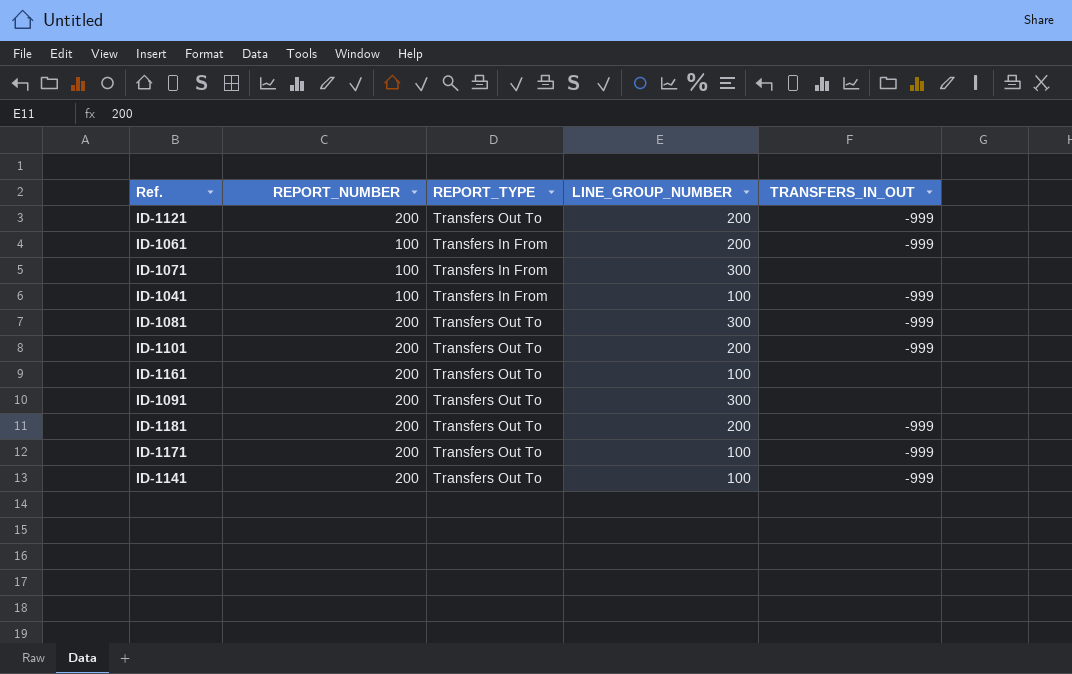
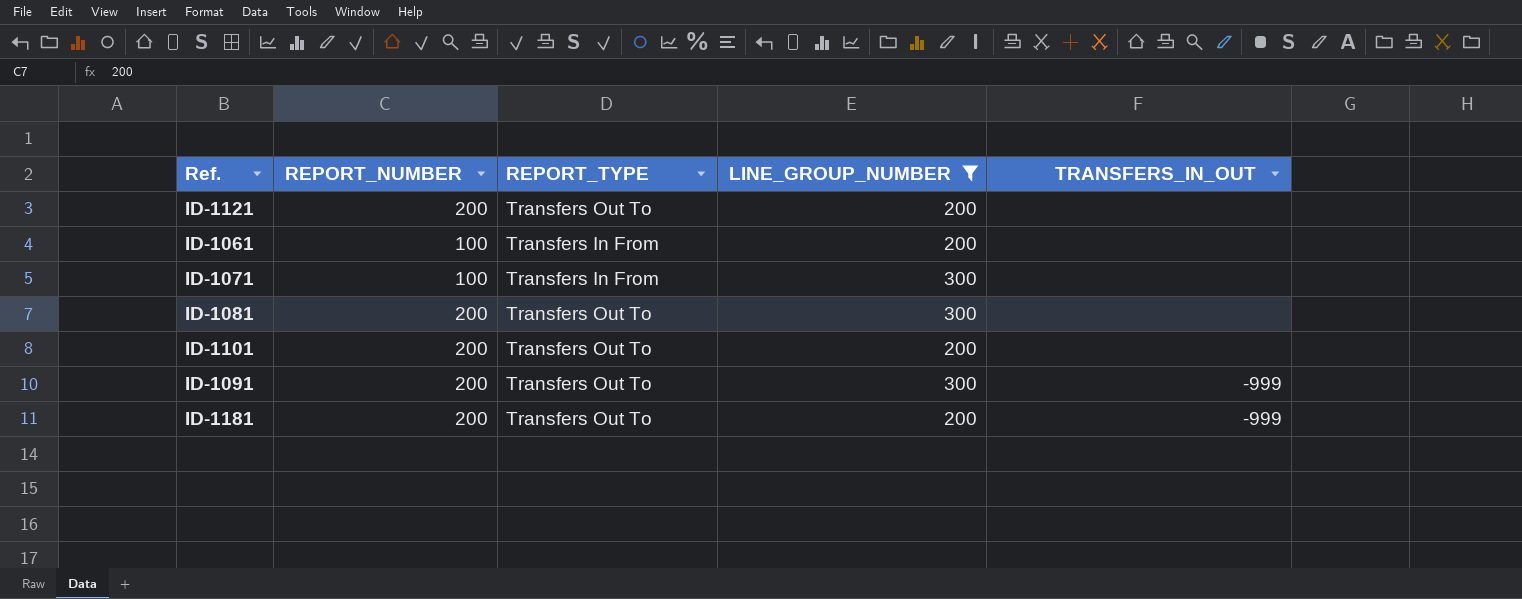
filter: none -> LINE_GROUP_NUMBER != 100
ID-1121 | TRANSFERS_IN_OUT: -999 -> none
ID-1061 | TRANSFERS_IN_OUT: -999 -> none
ID-1081 | TRANSFERS_IN_OUT: -999 -> none
ID-1101 | TRANSFERS_IN_OUT: -999 -> none
ID-1091 | TRANSFERS_IN_OUT: none -> -999

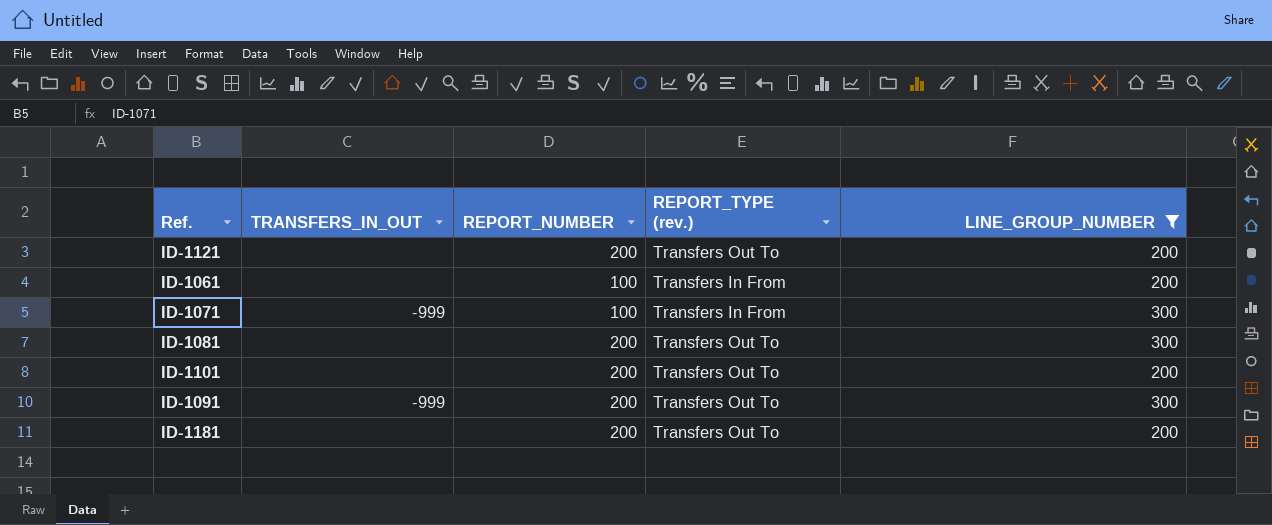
column TRANSFERS_IN_OUT | position: 5 -> 2
column name: REPORT_TYPE -> REPORT_TYPE (rev.)
ID-1071 | TRANSFERS_IN_OUT: none -> -999
ID-1181 | TRANSFERS_IN_OUT: -999 -> none

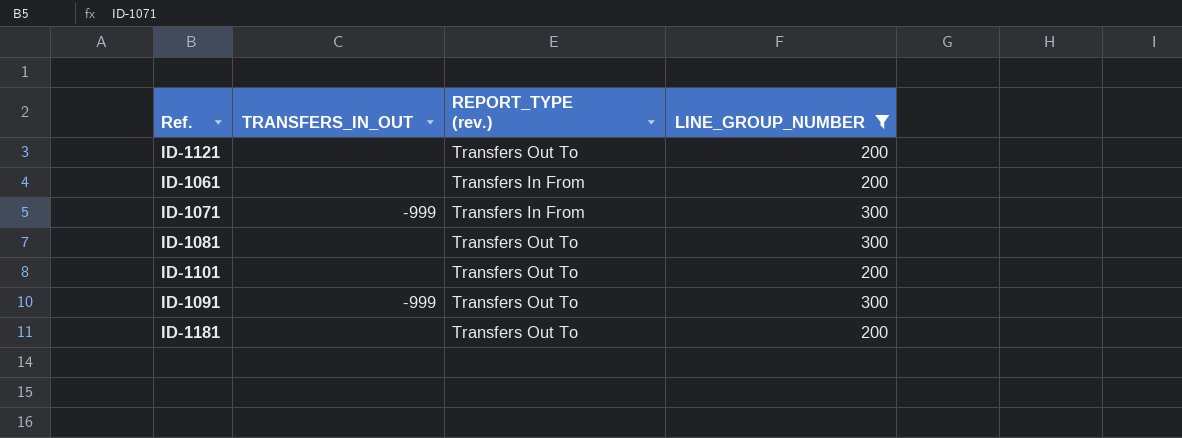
column REPORT_NUMBER | position: 3 -> none

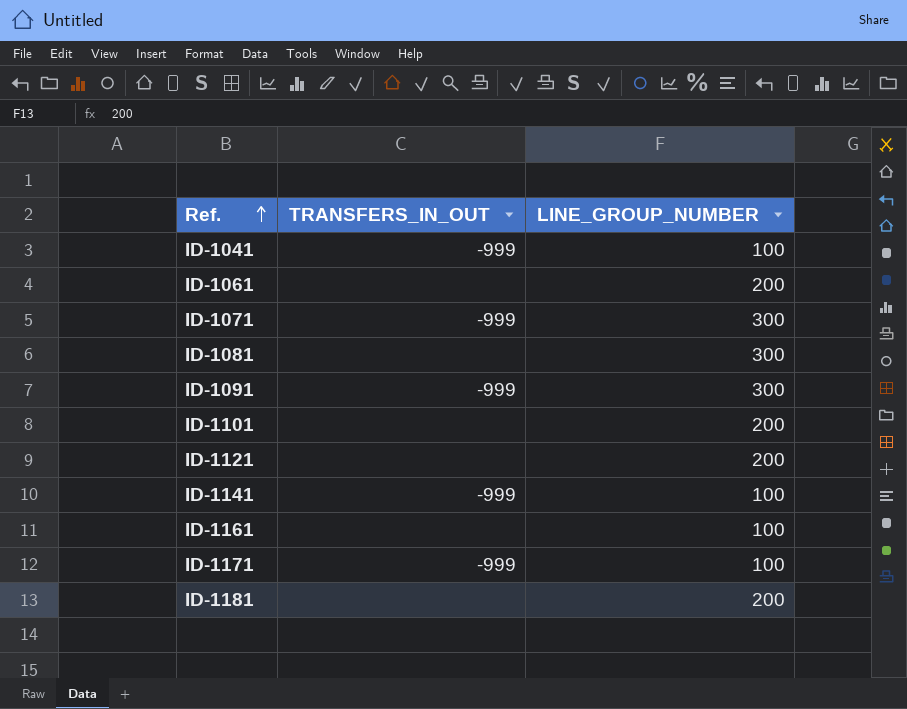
filter: LINE_GROUP_NUMBER != 100 -> none
row order: none -> Ref. ascending
column REPORT_TYPE (rev.) | position: 3 -> none

